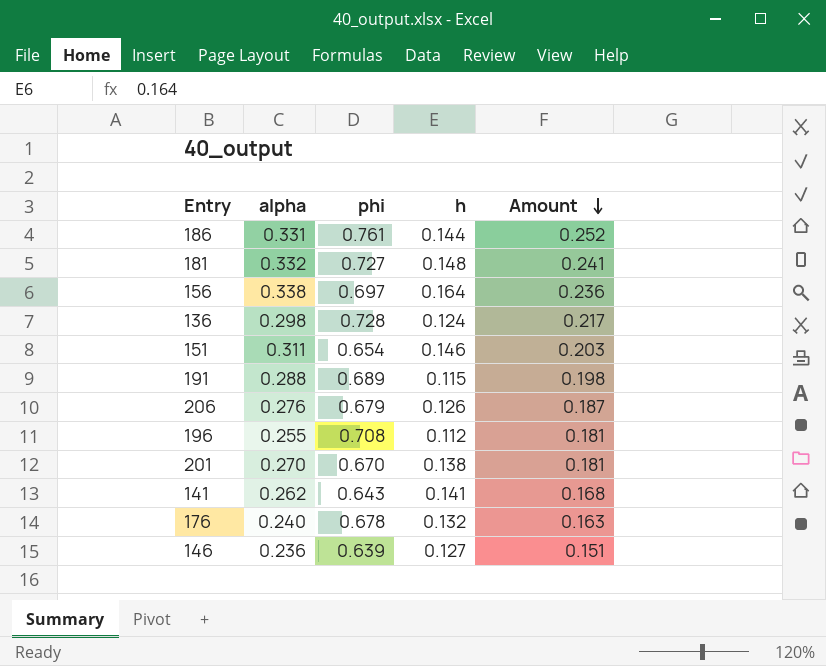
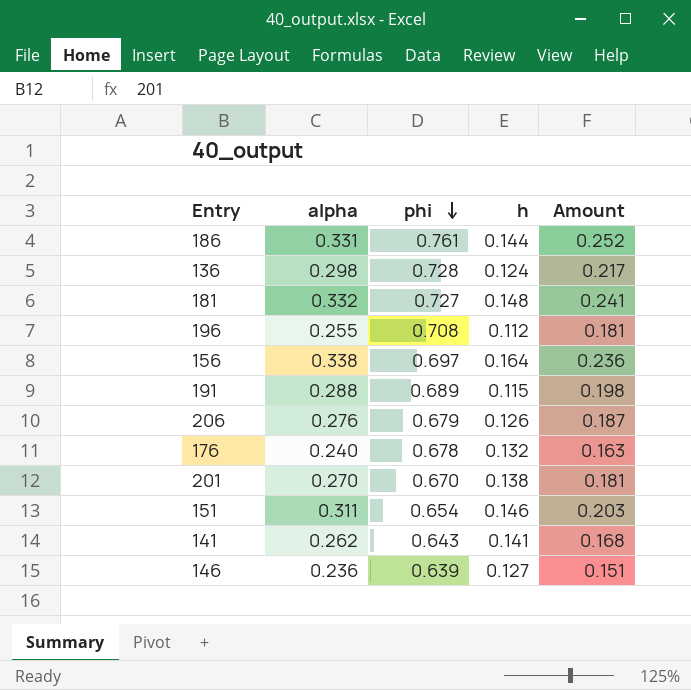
row order: Amount descending -> phi descending

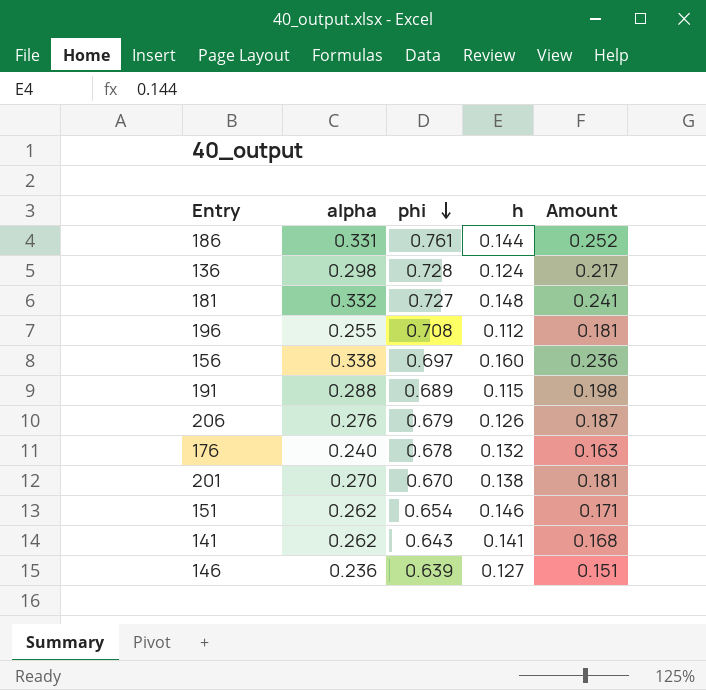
156 | h: 0.164 -> 0.160
151 | alpha: 0.311 -> 0.262
151 | Amount: 0.203 -> 0.171

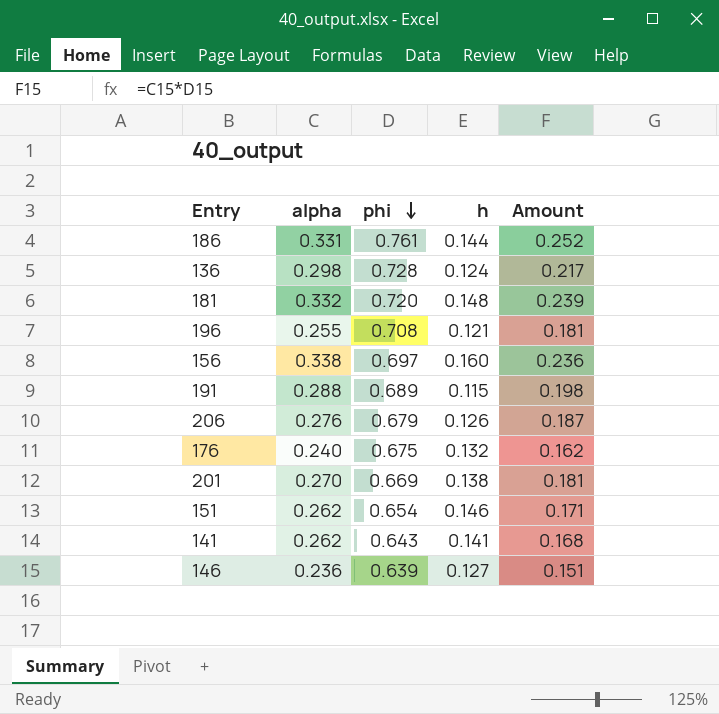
181 | phi: 0.727 -> 0.720
181 | Amount: 0.241 -> 0.239
196 | h: 0.112 -> 0.121
176 | phi: 0.678 -> 0.675
176 | Amount: 0.163 -> 0.162
201 | phi: 0.670 -> 0.669

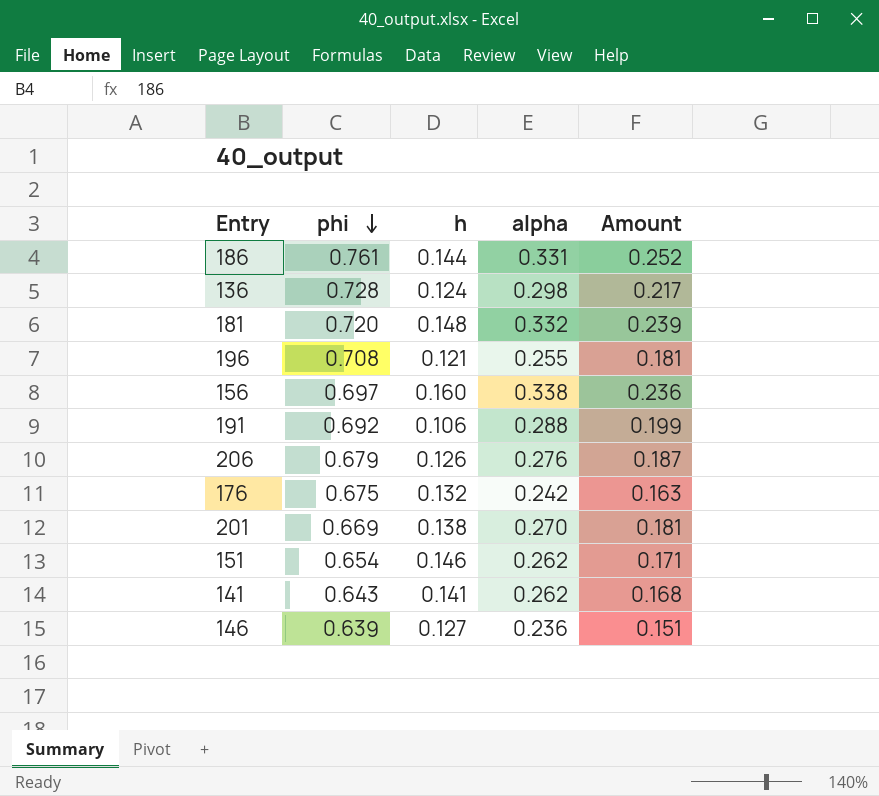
column alpha | position: 2 -> 4
191 | phi: 0.689 -> 0.692
191 | h: 0.115 -> 0.106
191 | Amount: 0.198 -> 0.199
176 | alpha: 0.240 -> 0.242
176 | Amount: 0.162 -> 0.163

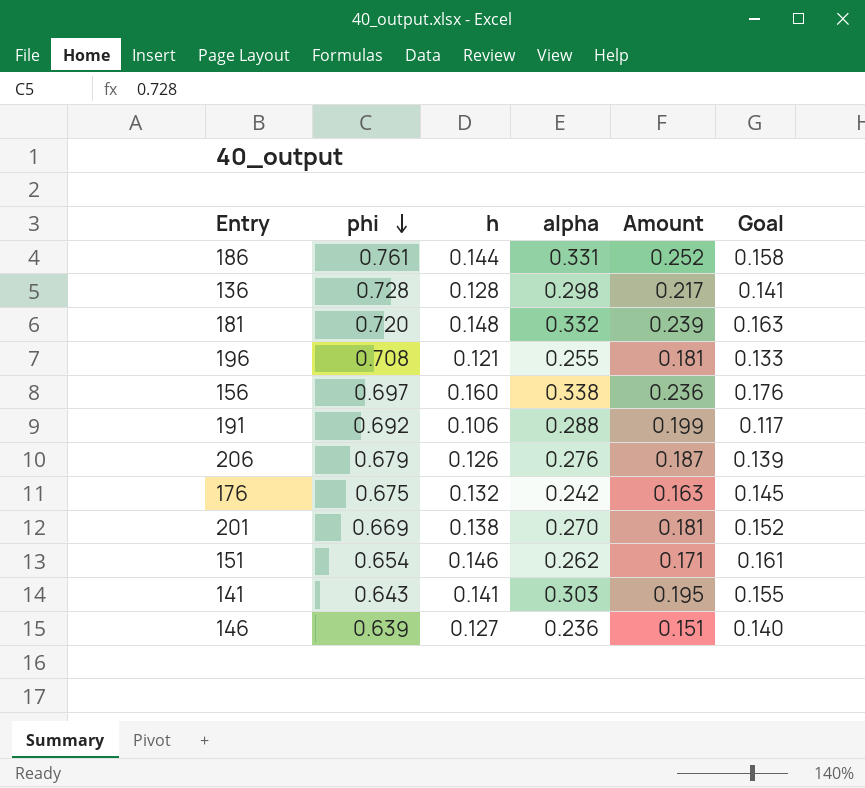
column Goal | formula: none -> [h] * 1.1
136 | h: 0.124 -> 0.128
141 | alpha: 0.262 -> 0.303
141 | Amount: 0.168 -> 0.195

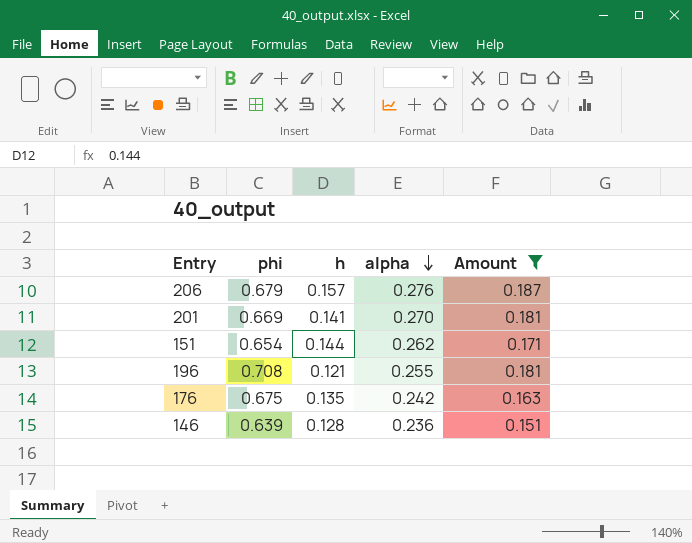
filter: none -> Amount <= 0.187
row order: phi descending -> alpha descending
column Goal | formula: [h] * 1.1 -> none
206 | h: 0.126 -> 0.157
201 | h: 0.138 -> 0.141
151 | h: 0.146 -> 0.144
176 | h: 0.132 -> 0.135
146 | h: 0.127 -> 0.128

